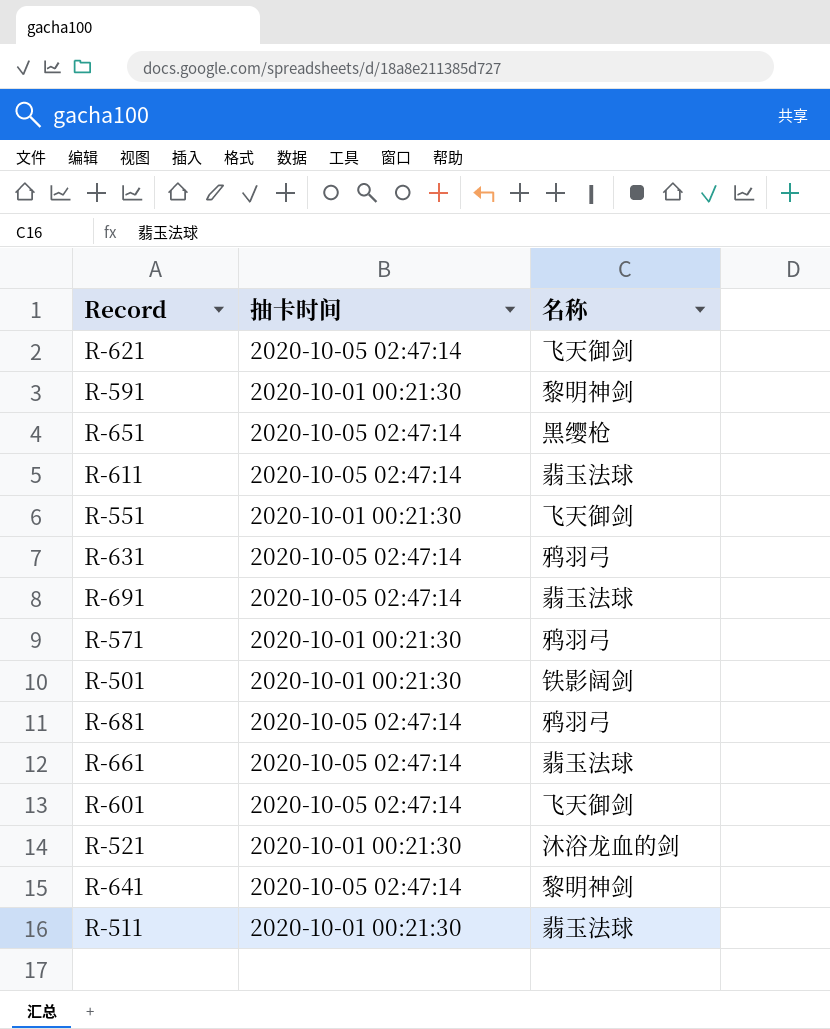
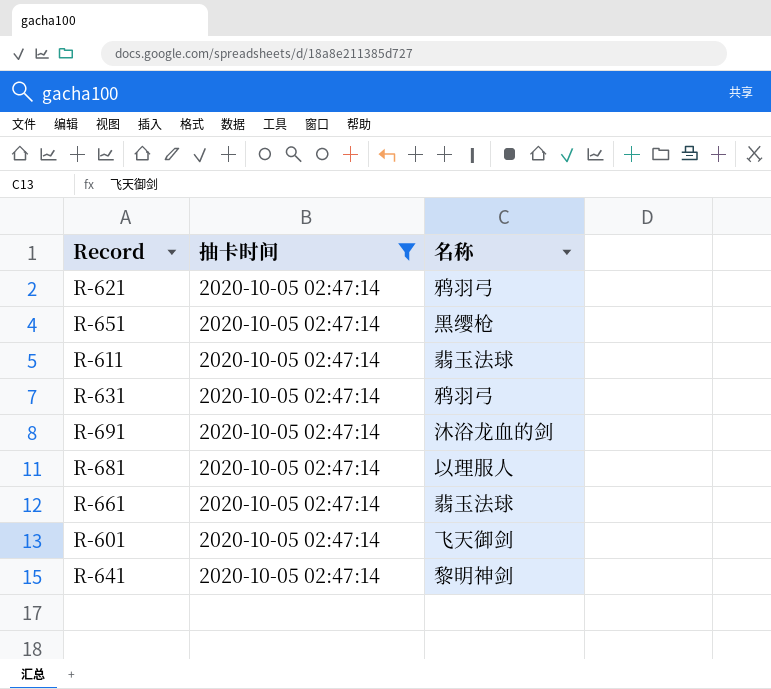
filter: none -> 抽卡时间 = 2020-10-05 02:47:14
R-621 | 名称: 飞天御剑 -> 鸦羽弓
R-691 | 名称: 翡玉法球 -> 沐浴龙血的剑
R-681 | 名称: 鸦羽弓 -> 以理服人

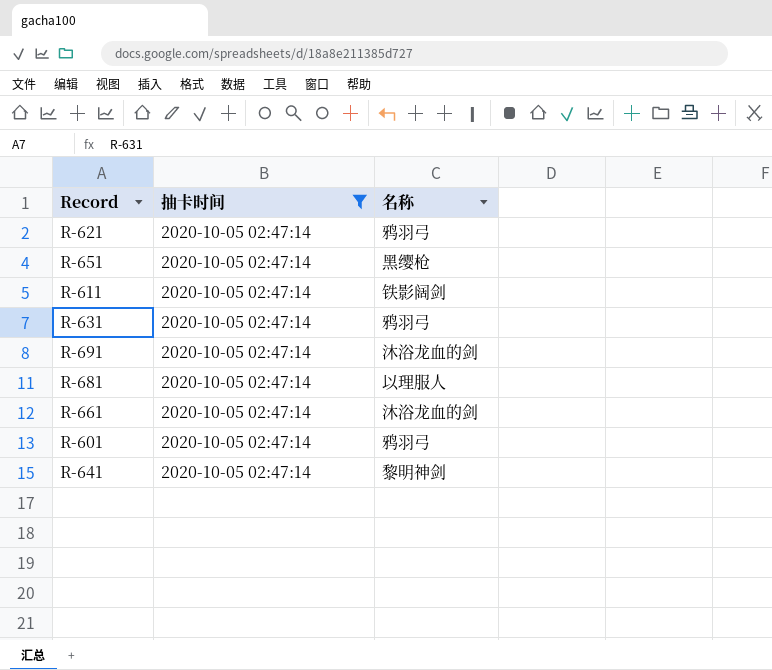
R-611 | 名称: 翡玉法球 -> 铁影阔剑
R-661 | 名称: 翡玉法球 -> 沐浴龙血的剑
R-601 | 名称: 飞天御剑 -> 鸦羽弓

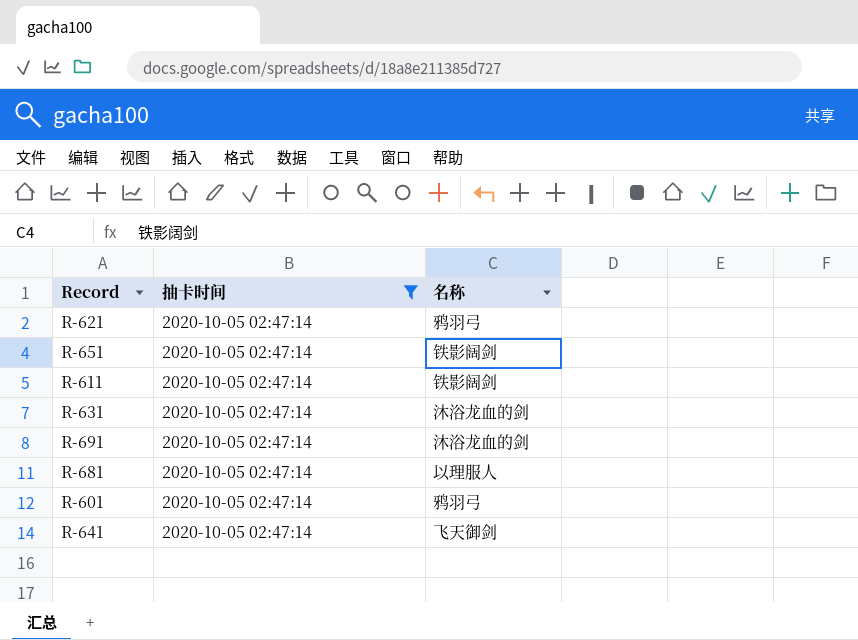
row R-661: 2020-10-05 02:47:14 | 沐浴龙血的剑 -> none
R-651 | 名称: 黑缨枪 -> 铁影阔剑
R-631 | 名称: 鸦羽弓 -> 沐浴龙血的剑
R-641 | 名称: 黎明神剑 -> 飞天御剑

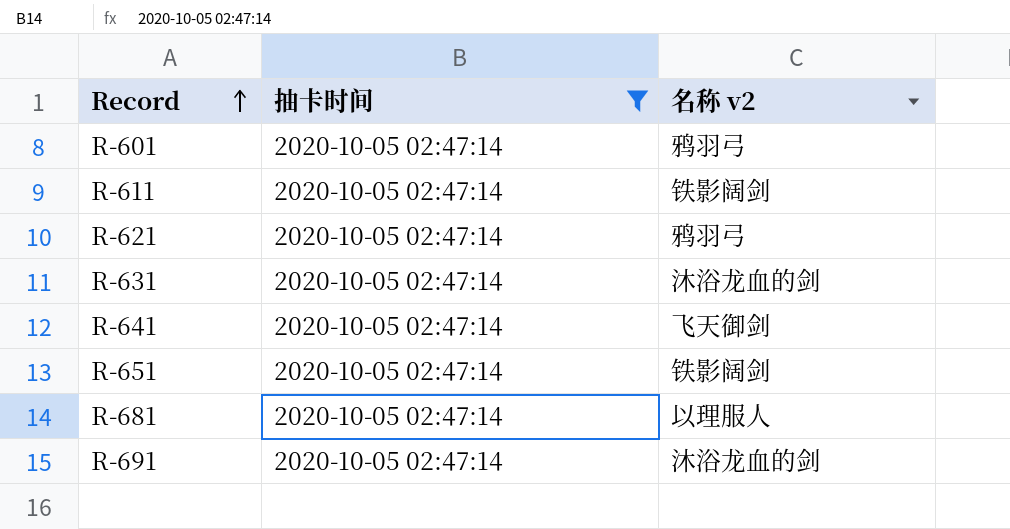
row order: none -> Record ascending
column name: 名称 -> 名称 v2

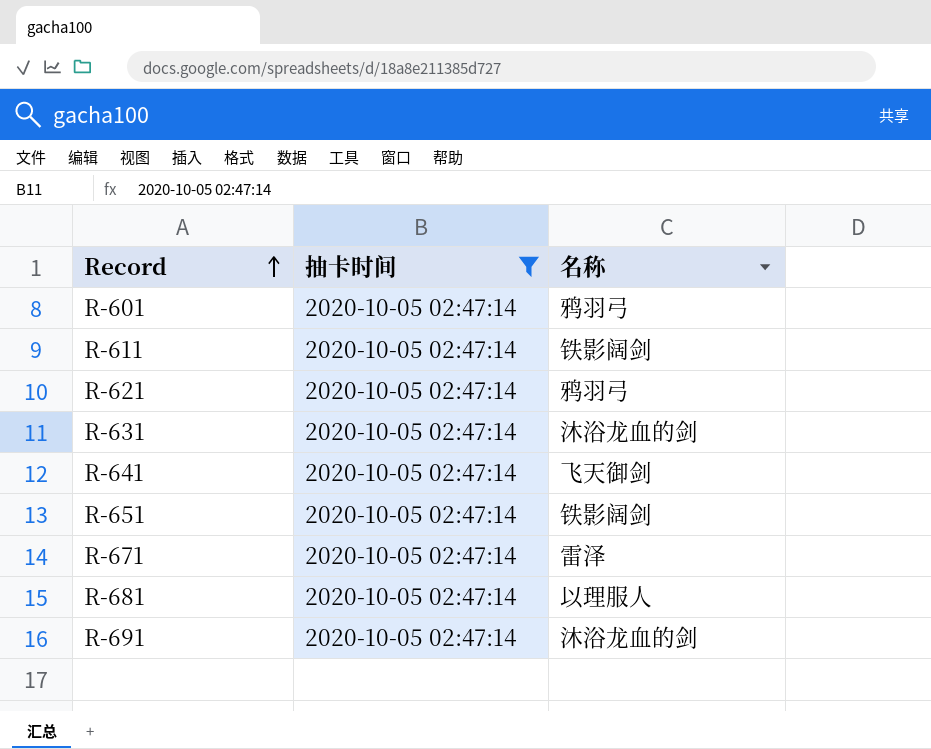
column name: 名称 v2 -> 名称
row R-671: none -> 2020-10-05 02:47:14 | 雷泽

